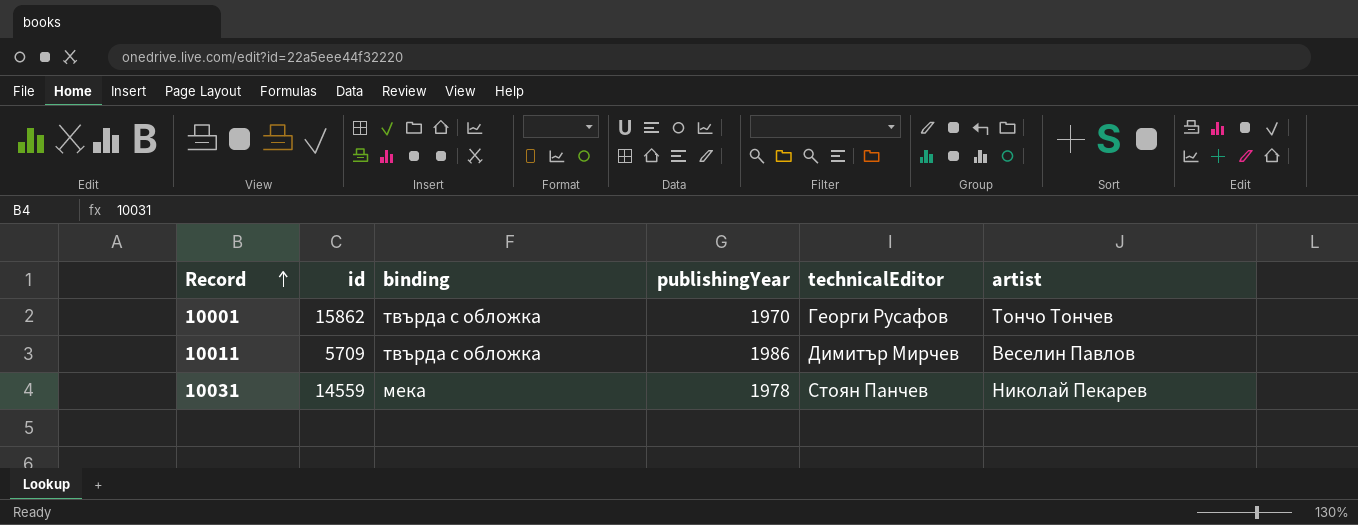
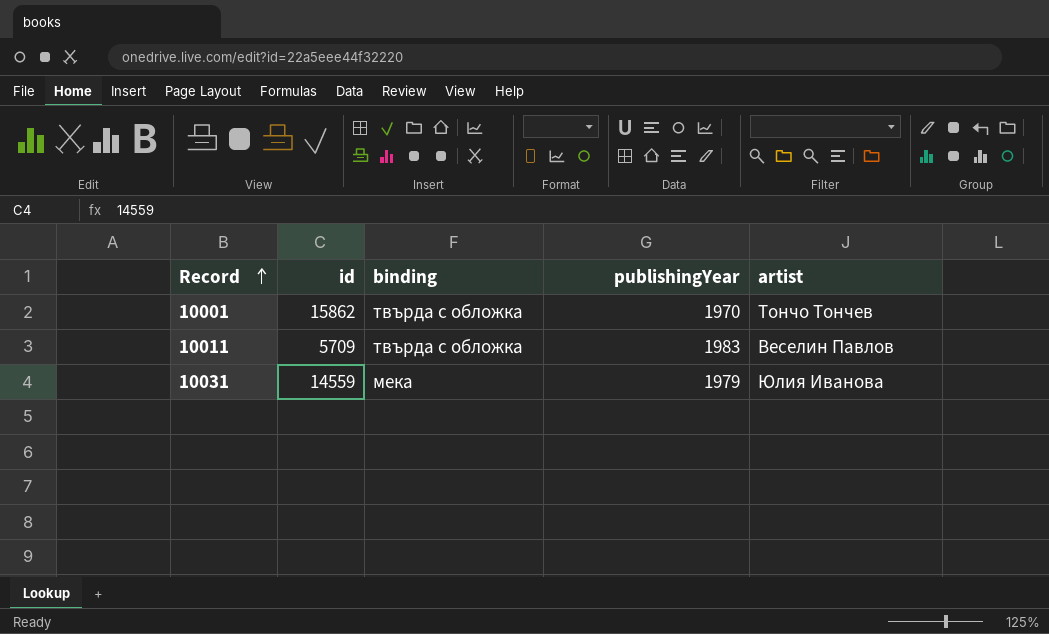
column technicalEditor | position: 5 -> none
10011 | publishingYear: 1986 -> 1983
10031 | publishingYear: 1978 -> 1979
10031 | artist: Николай Пекарев -> Юлия Иванова

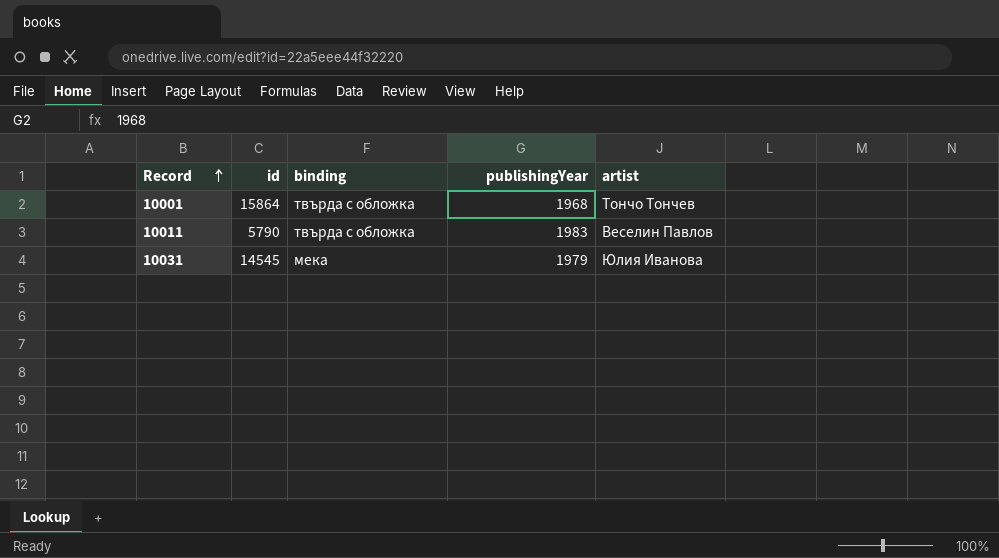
10001 | id: 15862 -> 15864
10001 | publishingYear: 1970 -> 1968
10011 | id: 5709 -> 5790
10031 | id: 14559 -> 14545

